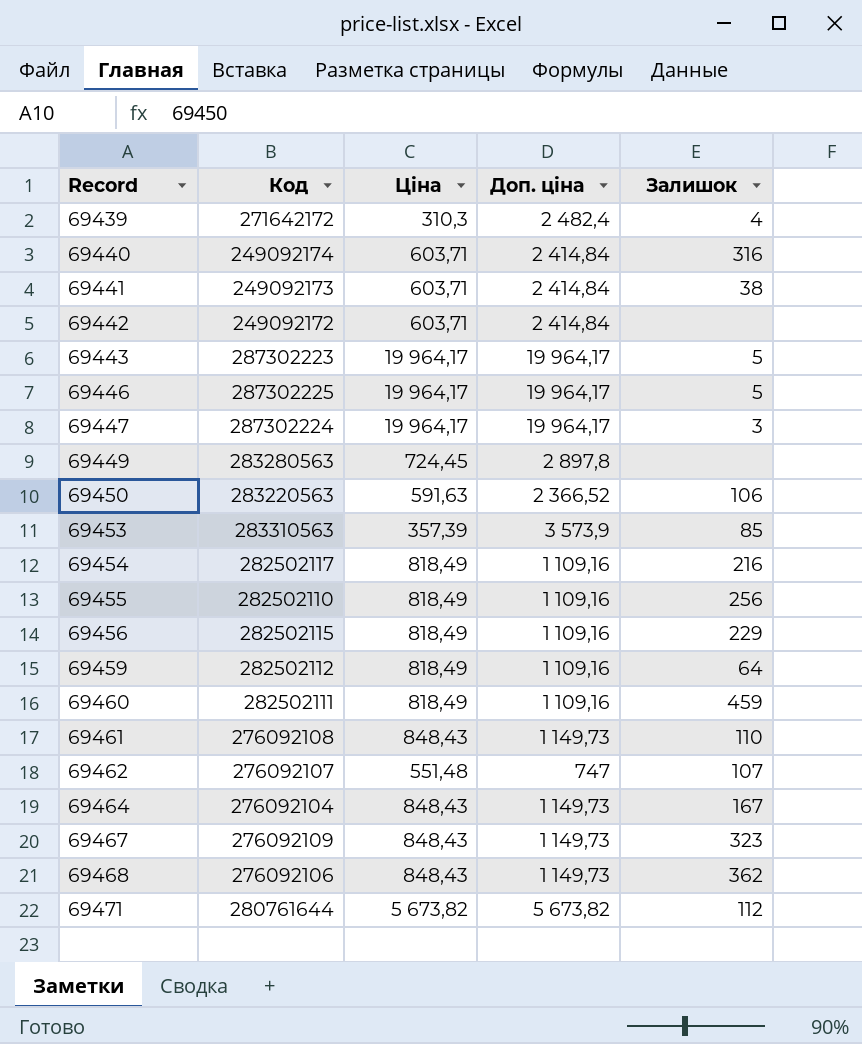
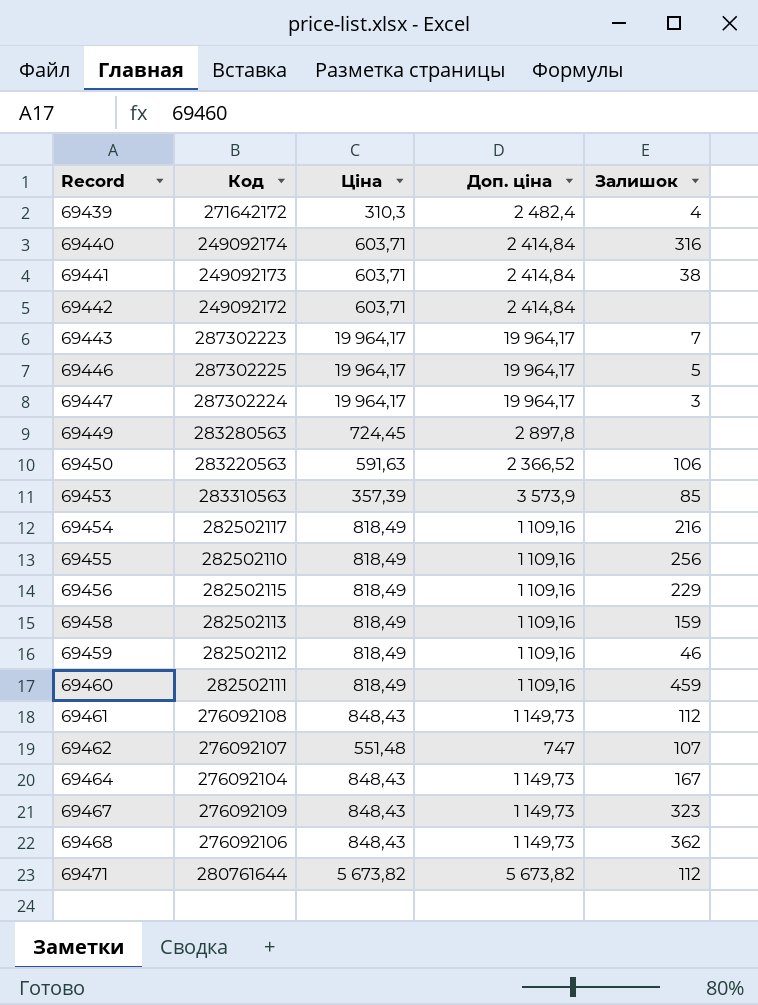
69443 | Залишок: 5 -> 7
row 69458: none -> 282502113 | 818,49 | 1 109,16 | 159
69459 | Залишок: 64 -> 46
69461 | Залишок: 110 -> 112

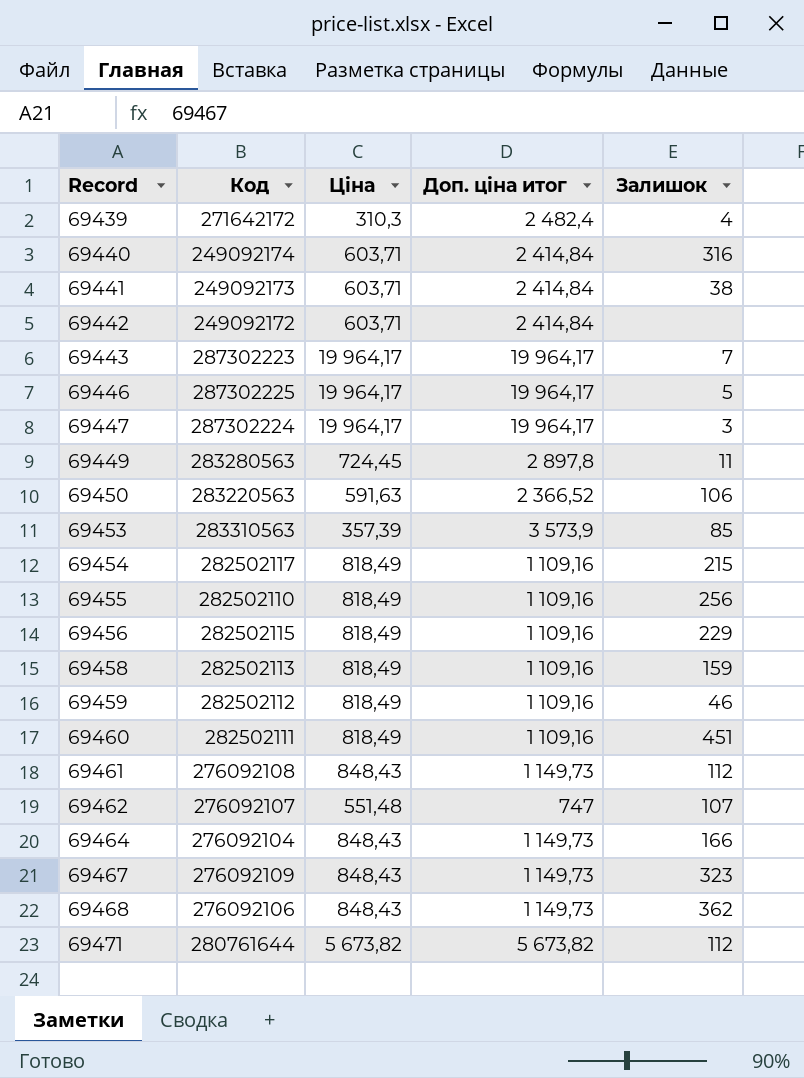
column name: Доп. ціна -> Доп. ціна итог
69449 | Залишок: none -> 11
69454 | Залишок: 216 -> 215
69460 | Залишок: 459 -> 451
69464 | Залишок: 167 -> 166

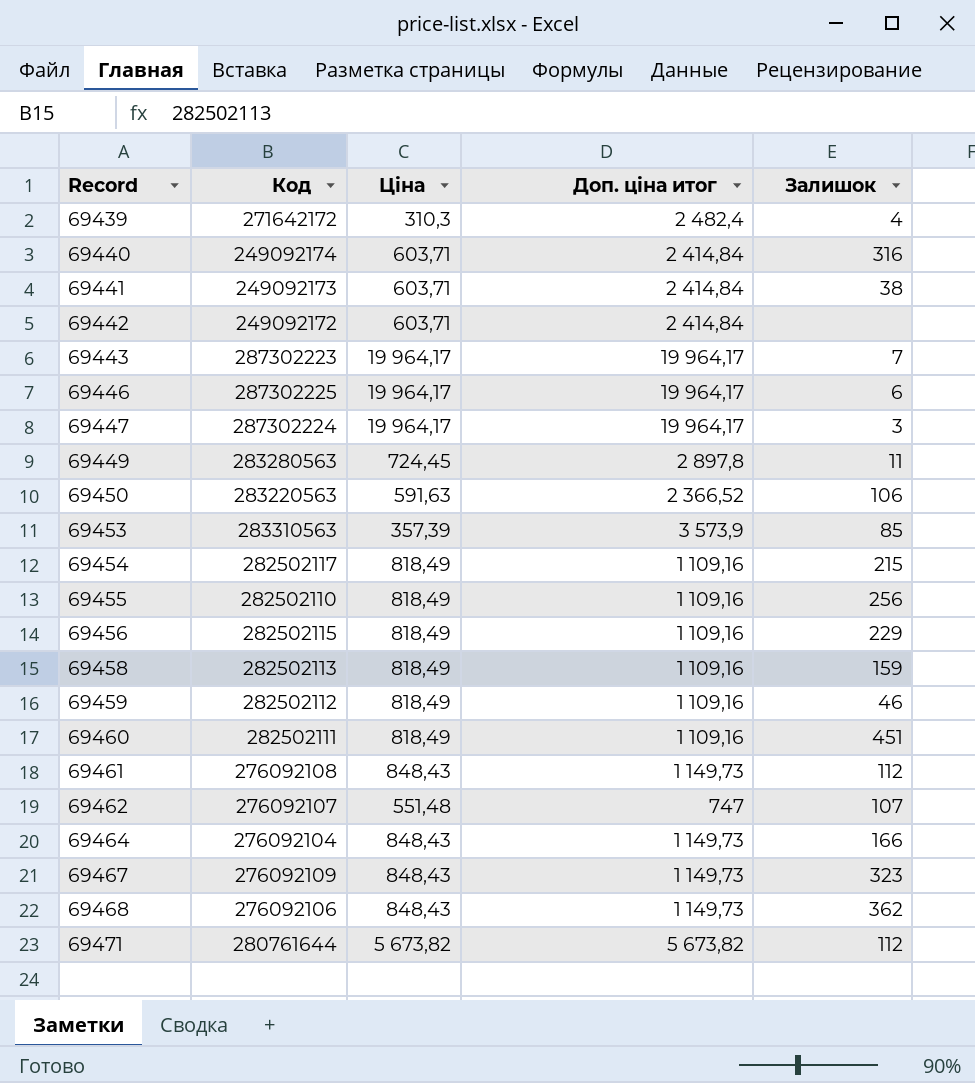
69446 | Залишок: 5 -> 6

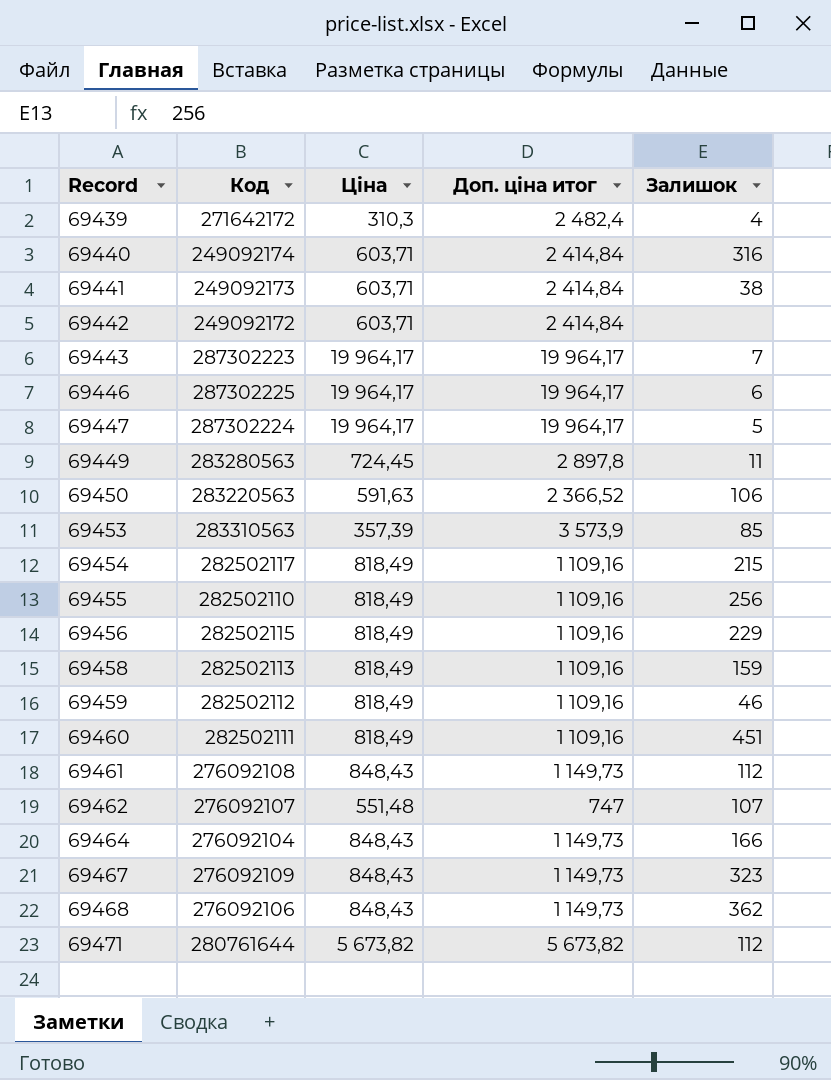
69447 | Залишок: 3 -> 5

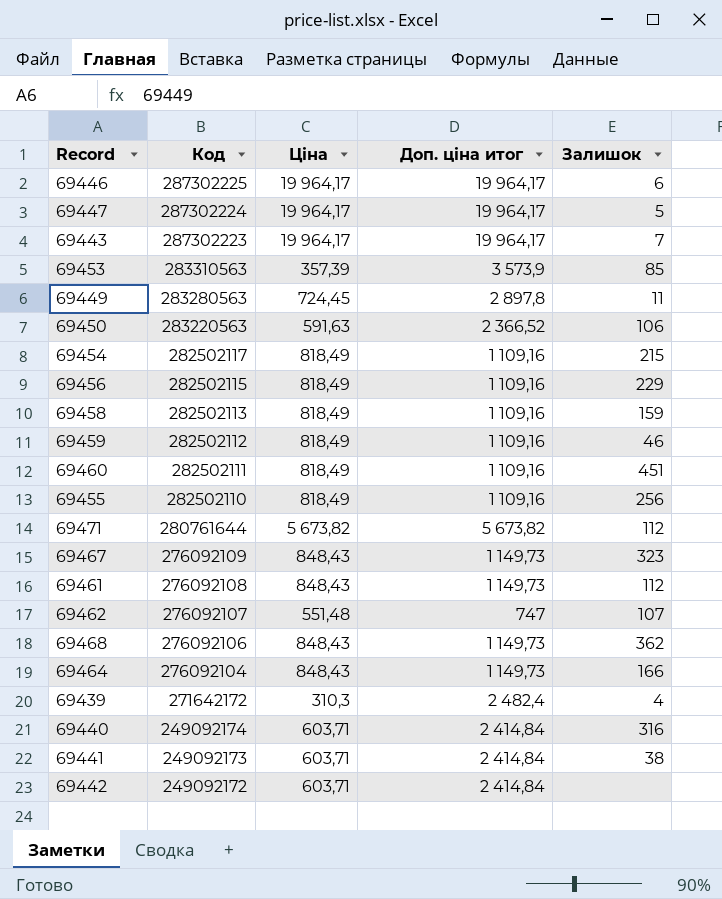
row order: Record ascending -> Код descending

